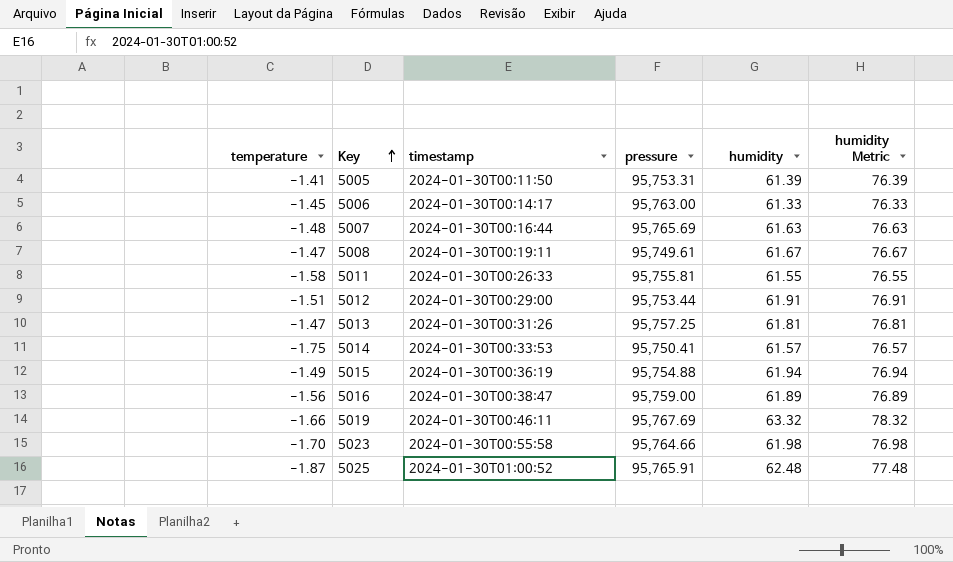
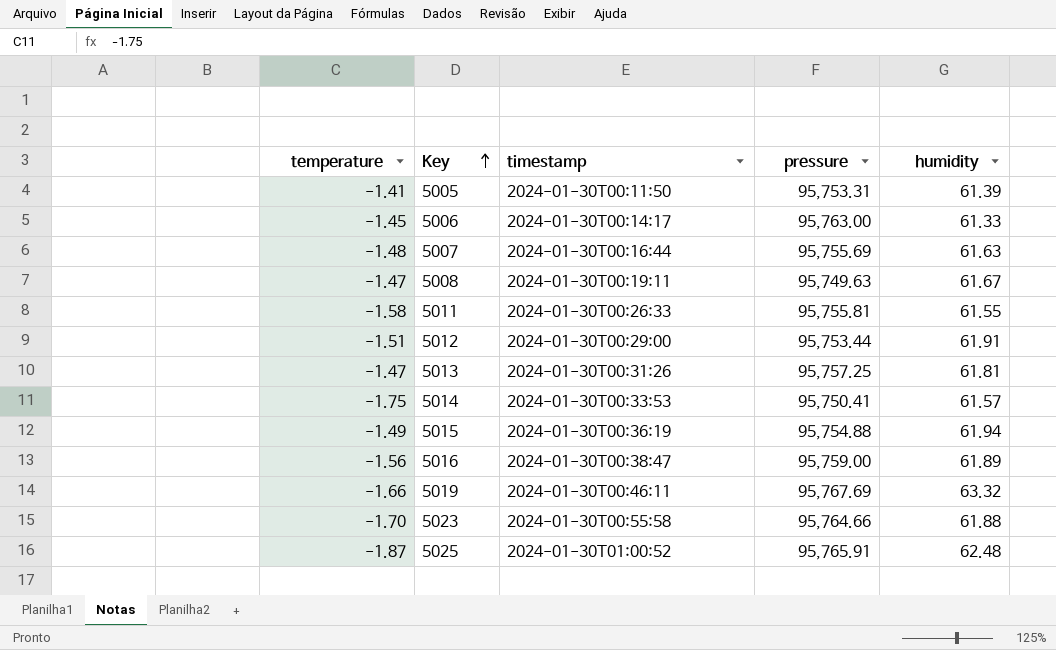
column humidity Metric | formula: [humidity] + 15 -> none
5007 | pressure: 95,765.69 -> 95,755.69
5008 | pressure: 95,749.61 -> 95,749.63
5023 | humidity: 61.98 -> 61.88

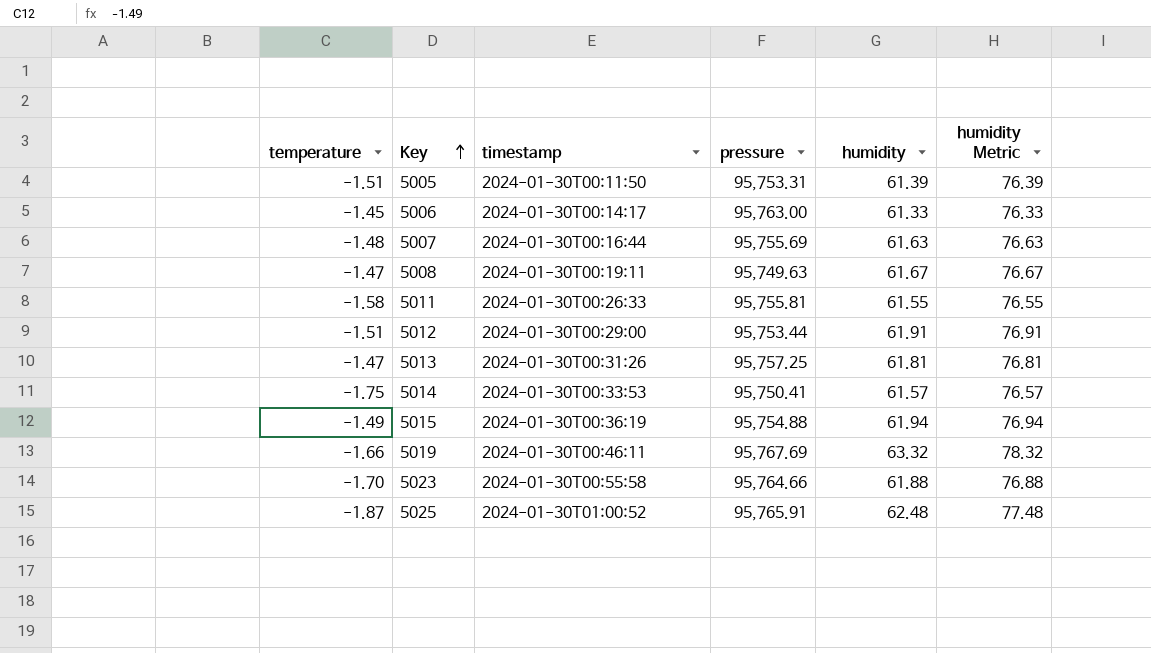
column humidity Metric | formula: none -> [humidity] + 15
row 5016: -1.56 | 2024-01-30T00:38:47 | 95,759.00 | 61.89 -> none
5005 | temperature: -1.41 -> -1.51

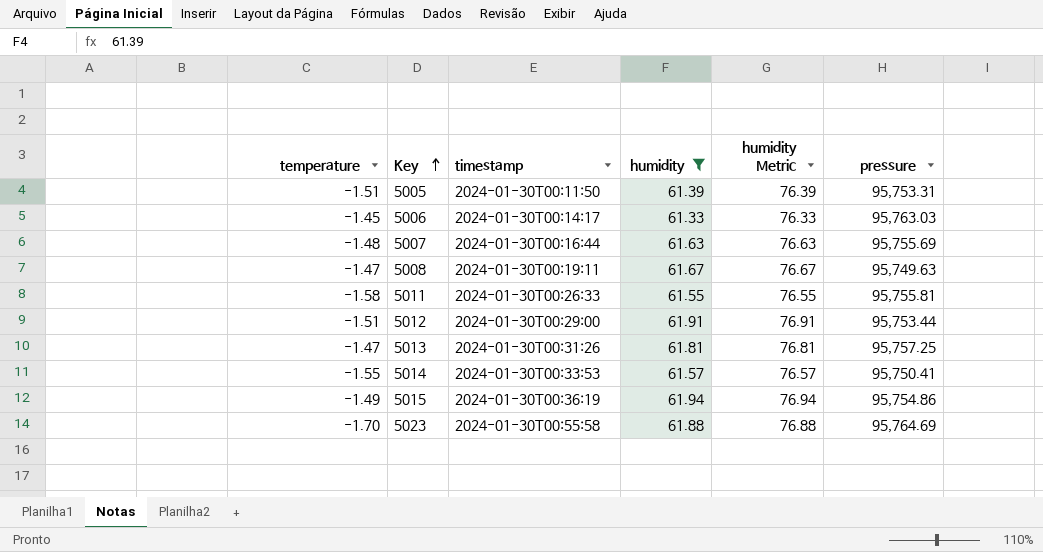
filter: none -> humidity <= 61.94
column pressure | position: 4 -> 6
5006 | pressure: 95,763.00 -> 95,763.03
5014 | temperature: -1.75 -> -1.55
5015 | pressure: 95,754.88 -> 95,754.86
5023 | pressure: 95,764.66 -> 95,764.69

